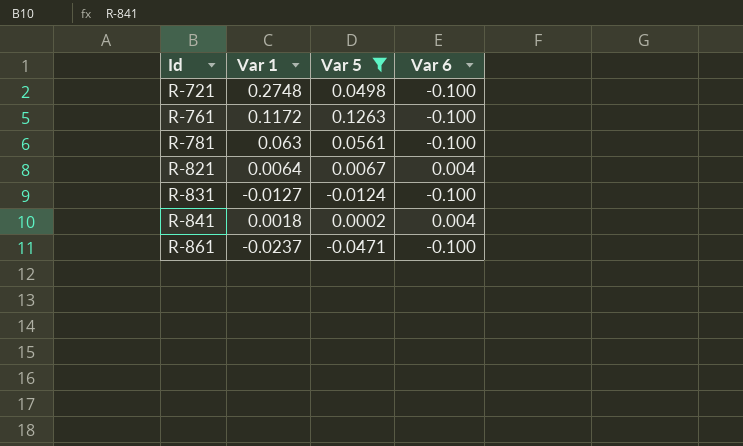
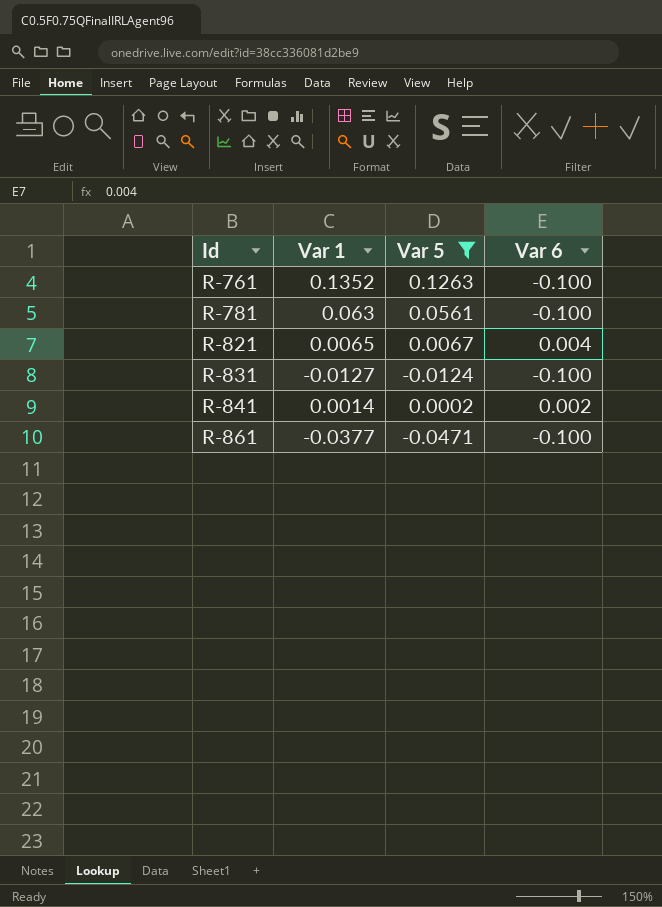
row R-721: 0.2748 | 0.0498 | -0.100 -> none
R-761 | Var 1: 0.1172 -> 0.1352
R-821 | Var 1: 0.0064 -> 0.0065
R-841 | Var 1: 0.0018 -> 0.0014
R-841 | Var 6: 0.004 -> 0.002
R-861 | Var 1: -0.0237 -> -0.0377

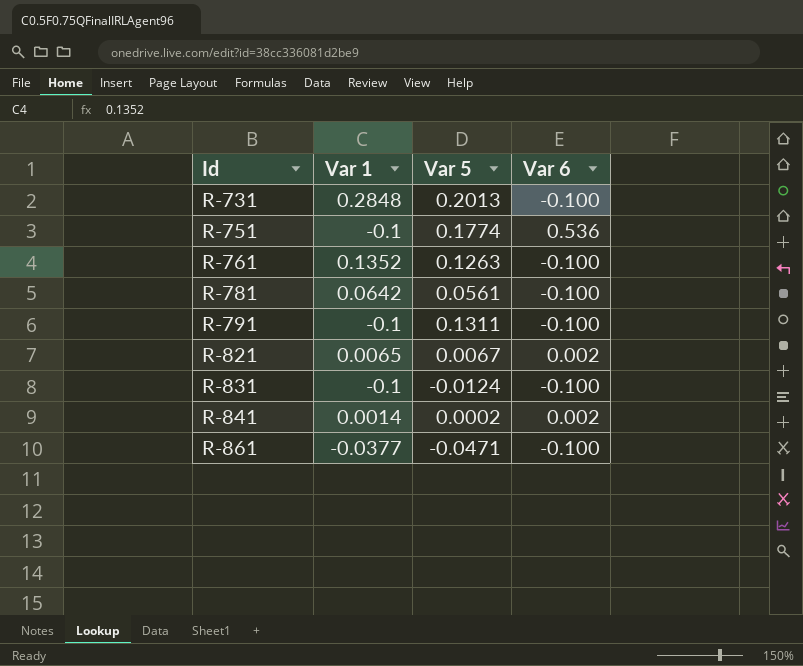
filter: Var 5 <= 0.1263 -> none
R-781 | Var 1: 0.063 -> 0.0642
R-821 | Var 6: 0.004 -> 0.002
R-831 | Var 1: -0.0127 -> -0.1

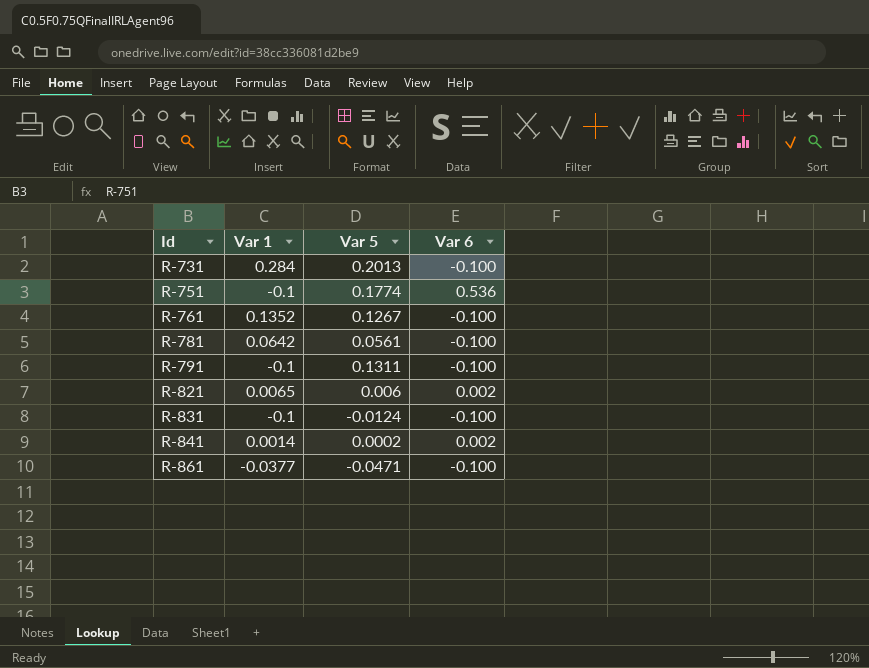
R-731 | Var 1: 0.2848 -> 0.284
R-761 | Var 5: 0.1263 -> 0.1267
R-821 | Var 5: 0.0067 -> 0.006

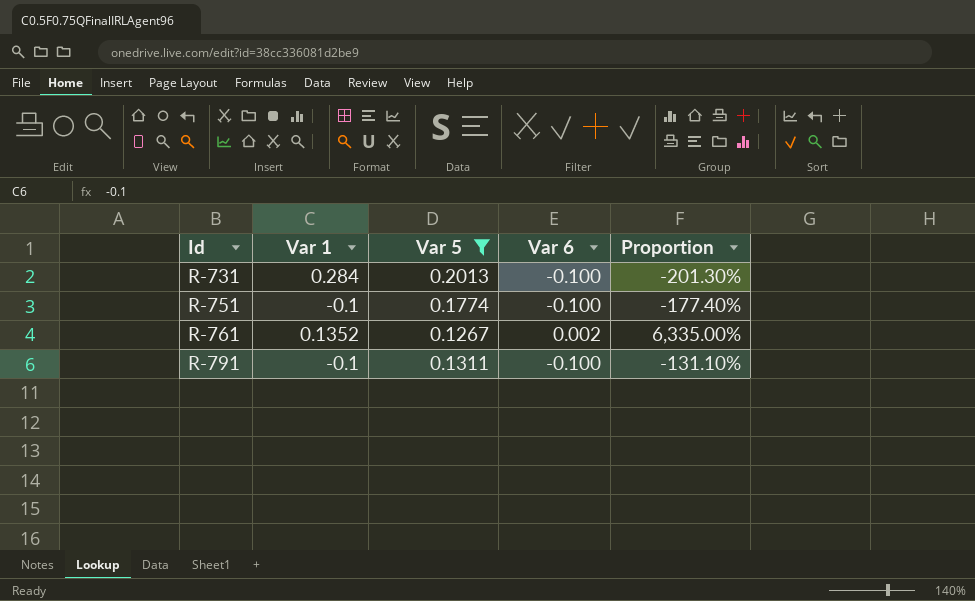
filter: none -> Var 5 >= 0.1267
column Proportion | formula: none -> [Var 5] / [Var 6]
R-751 | Var 6: 0.536 -> -0.100
R-761 | Var 6: -0.100 -> 0.002

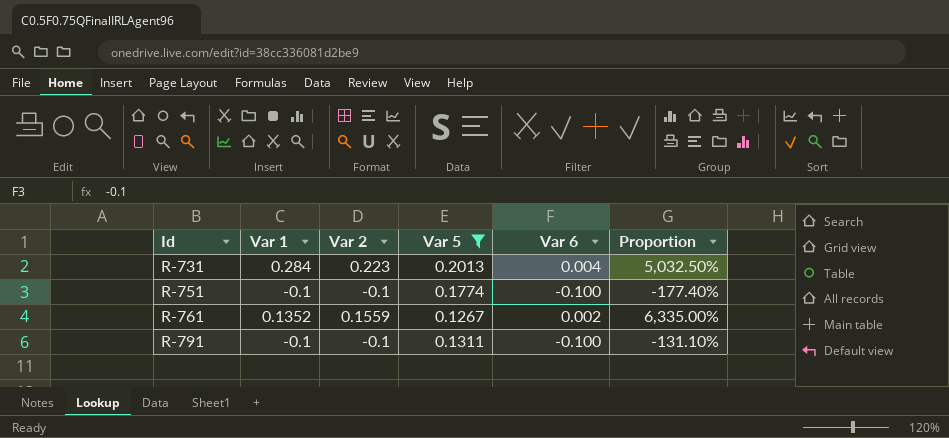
column Var 2 | position: none -> 3
R-731 | Var 6: -0.100 -> 0.004
R-731 | Proportion: -201.30% -> 5,032.50%

